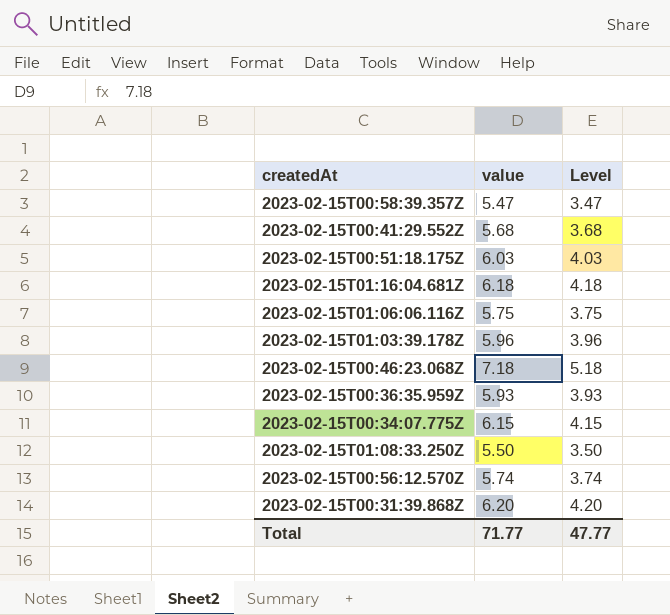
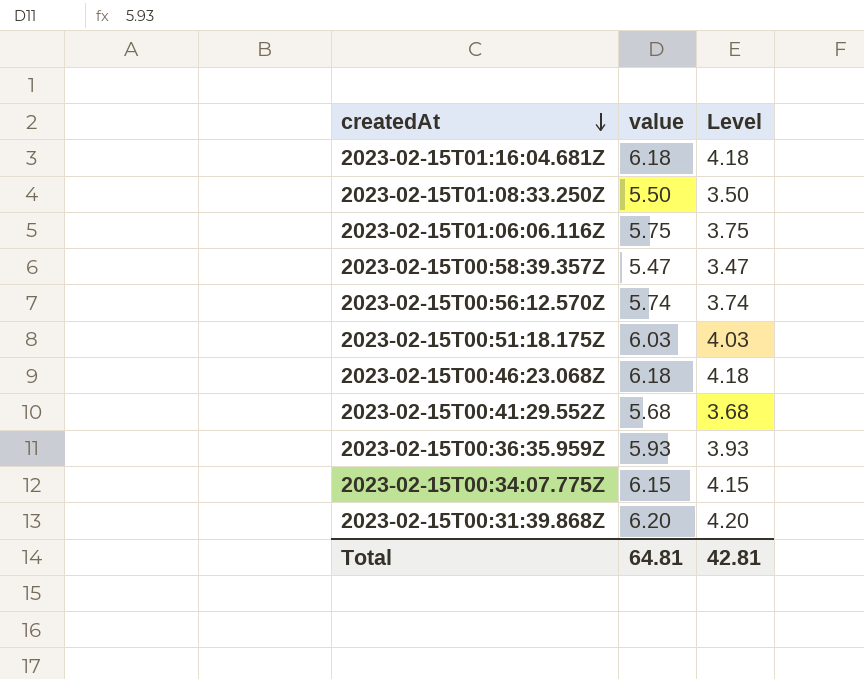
row order: none -> createdAt descending
row 2023-02-15T01:03:39.178Z: 5.96 | 3.96 -> none
2023-02-15T00:46:23.068Z | value: 7.18 -> 6.18
2023-02-15T00:46:23.068Z | Level: 5.18 -> 4.18
Total | value: 71.77 -> 64.81
Total | Level: 47.77 -> 42.81

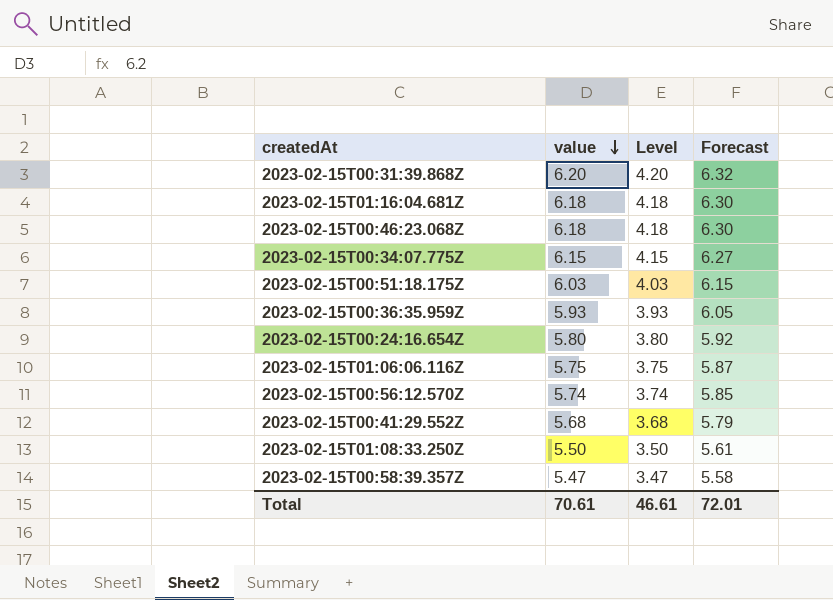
row order: createdAt descending -> value descending
column Forecast | formula: none -> [value] * 1.02
row 2023-02-15T00:24:16.654Z: none -> 5.80 | 3.80 | 5.92
Total | value: 64.81 -> 70.61
Total | Level: 42.81 -> 46.61

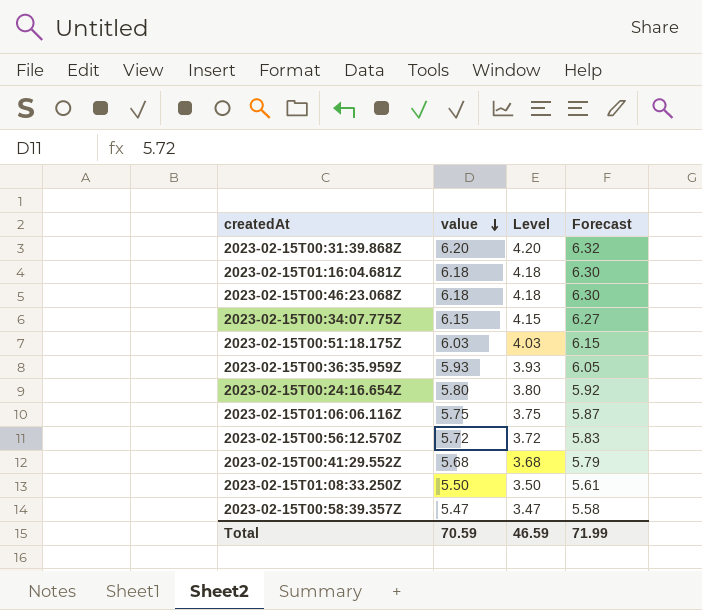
2023-02-15T00:56:12.570Z | value: 5.74 -> 5.72
2023-02-15T00:56:12.570Z | Level: 3.74 -> 3.72
2023-02-15T00:56:12.570Z | Forecast: 5.85 -> 5.83
Total | value: 70.61 -> 70.59
Total | Level: 46.61 -> 46.59
Total | Forecast: 72.01 -> 71.99

